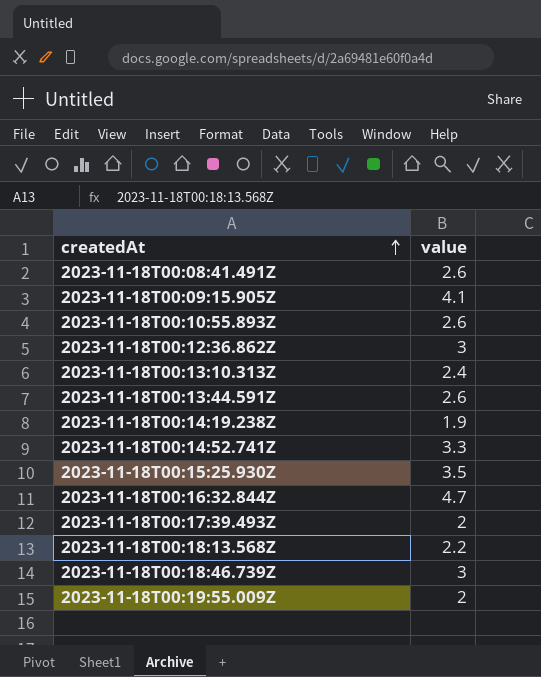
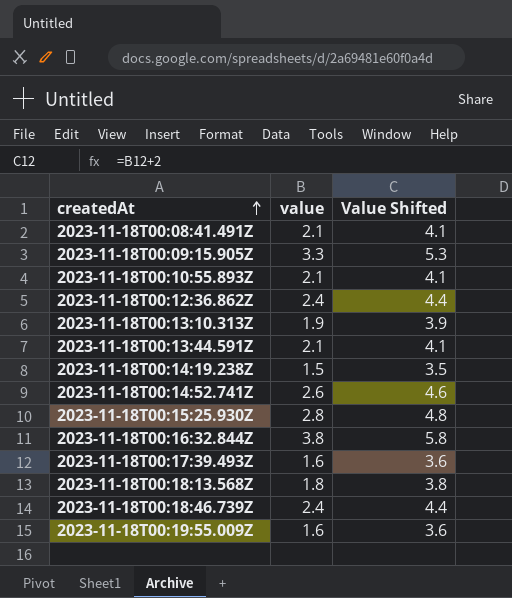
column Value Shifted | formula: none -> [value] + 2
2023-11-18T00:08:41.491Z | value: 2.6 -> 2.1
2023-11-18T00:09:15.905Z | value: 4.1 -> 3.3
2023-11-18T00:10:55.893Z | value: 2.6 -> 2.1
2023-11-18T00:12:36.862Z | value: 3 -> 2.4
2023-11-18T00:13:10.313Z | value: 2.4 -> 1.9
2023-11-18T00:13:44.591Z | value: 2.6 -> 2.1
2023-11-18T00:14:19.238Z | value: 1.9 -> 1.5
2023-11-18T00:14:52.741Z | value: 3.3 -> 2.6
2023-11-18T00:15:25.930Z | value: 3.5 -> 2.8
2023-11-18T00:16:32.844Z | value: 4.7 -> 3.8
2023-11-18T00:17:39.493Z | value: 2 -> 1.6
2023-11-18T00:18:13.568Z | value: 2.2 -> 1.8
2023-11-18T00:18:46.739Z | value: 3 -> 2.4
2023-11-18T00:19:55.009Z | value: 2 -> 1.6

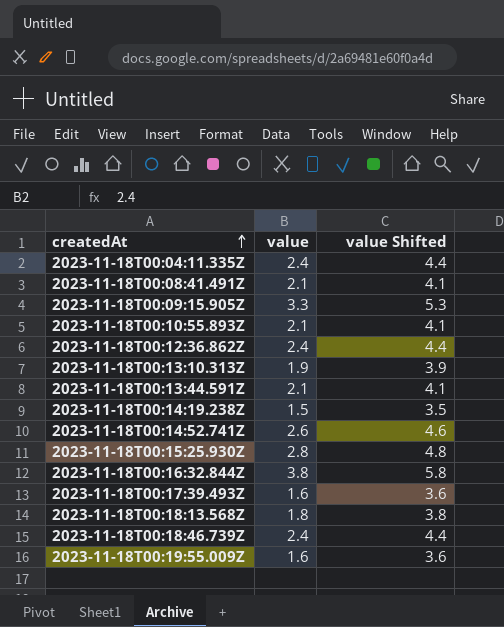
column name: Value Shifted -> value Shifted
row 2023-11-18T00:04:11.335Z: none -> 2.4 | 4.4

